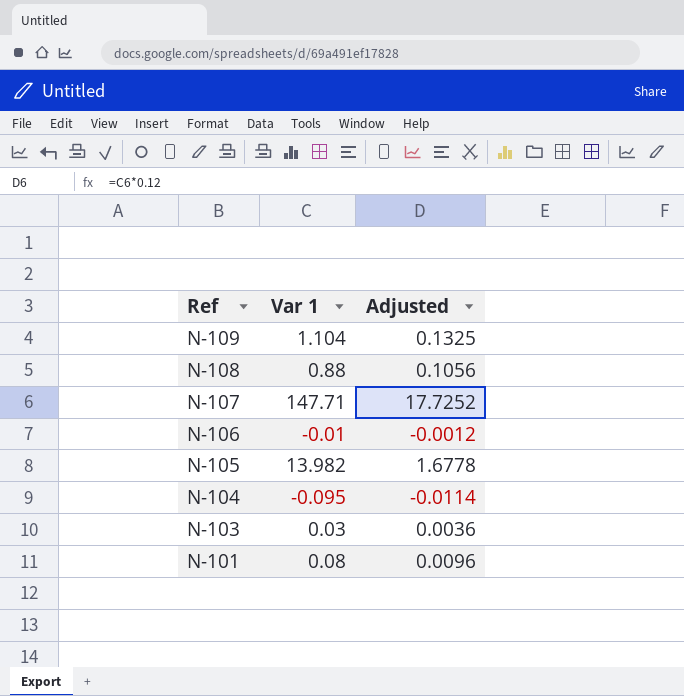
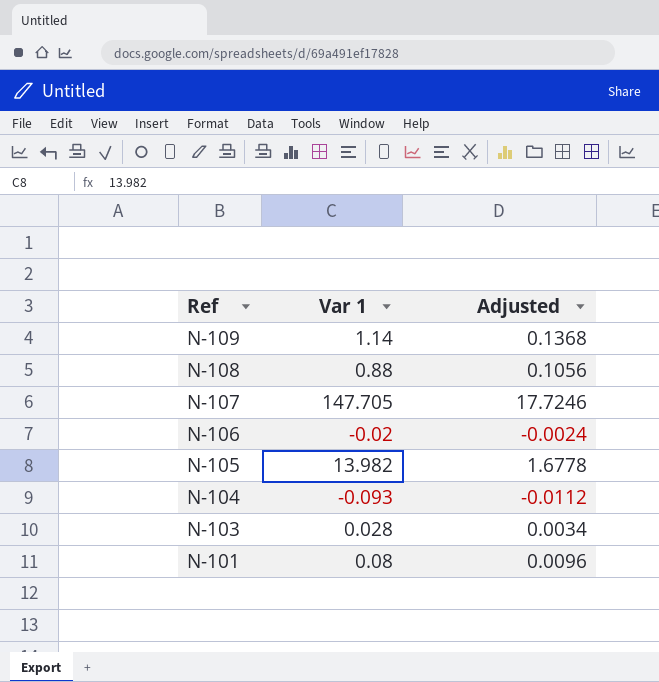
N-109 | Var 1: 1.104 -> 1.14
N-109 | Adjusted: 0.1325 -> 0.1368
N-107 | Var 1: 147.71 -> 147.705
N-107 | Adjusted: 17.7252 -> 17.7246
N-106 | Var 1: -0.01 -> -0.02
N-106 | Adjusted: -0.0012 -> -0.0024
N-104 | Var 1: -0.095 -> -0.093
N-104 | Adjusted: -0.0114 -> -0.0112
N-103 | Var 1: 0.03 -> 0.028
N-103 | Adjusted: 0.0036 -> 0.0034

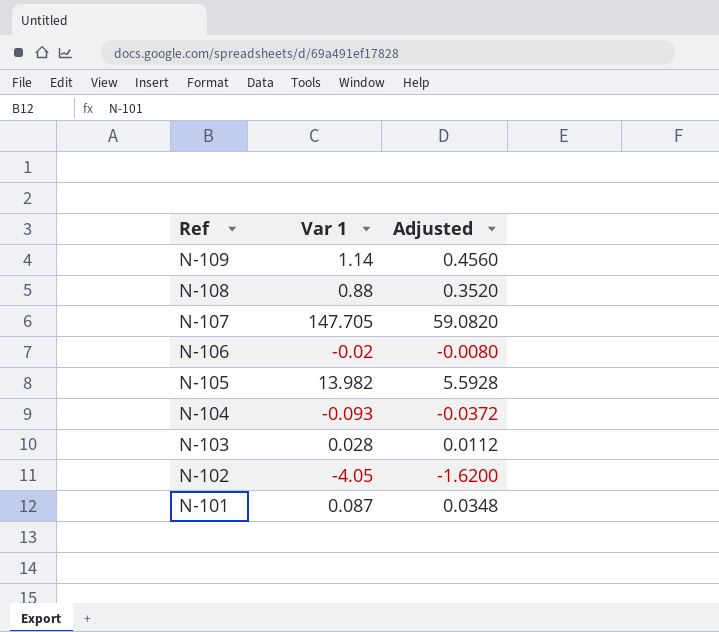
column Adjusted | formula: [Var 1] * 0.12 -> [Var 1] * 0.4
row N-102: none -> -4.05 | -1.6200
N-101 | Var 1: 0.08 -> 0.087

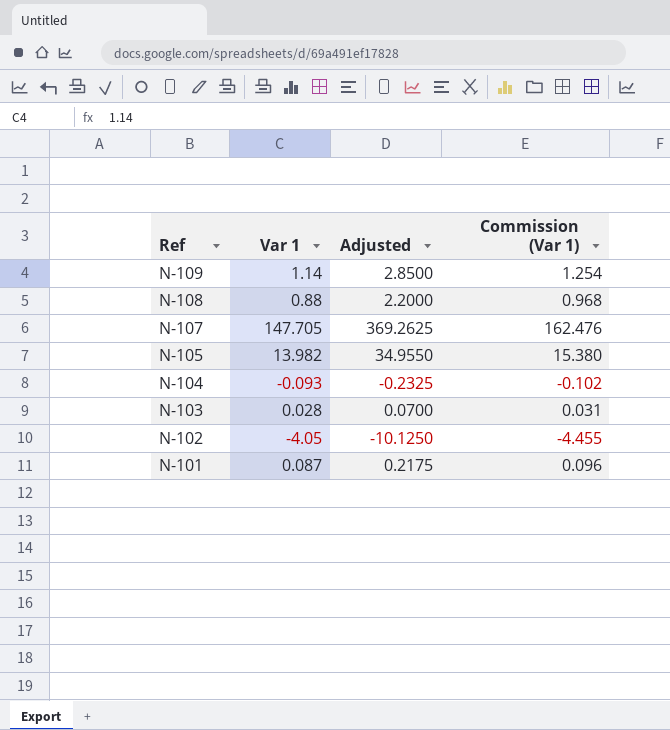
column Adjusted | formula: [Var 1] * 0.4 -> [Var 1] * 2.5
column Commission (Var 1) | formula: none -> [Var 1] * 1.1
row N-106: -0.02 | -0.0080 -> none

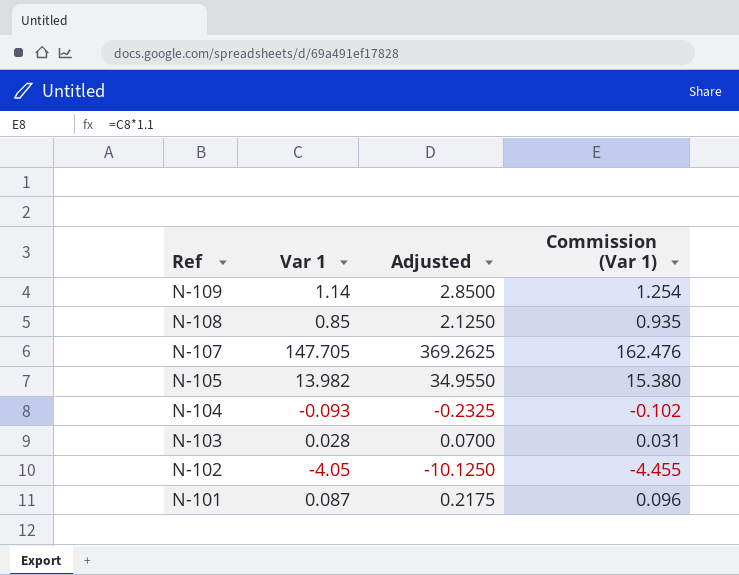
N-108 | Var 1: 0.88 -> 0.85
N-108 | Adjusted: 2.2000 -> 2.1250
N-108 | Commission (Var 1): 0.968 -> 0.935

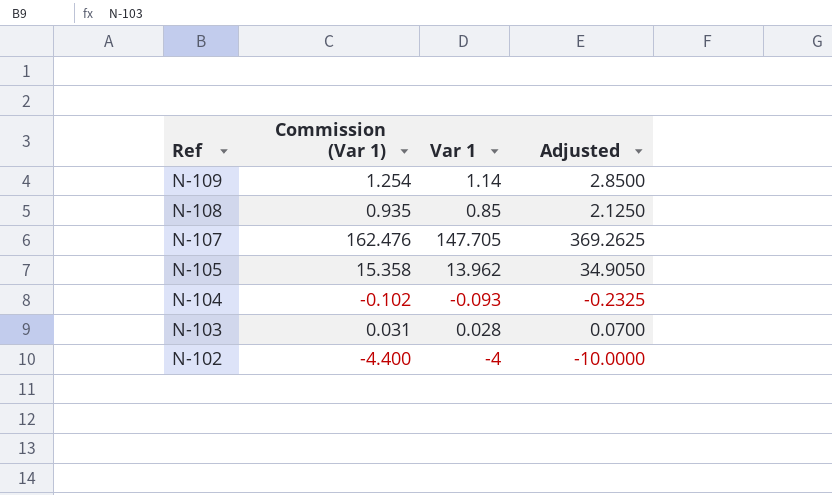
column Commission (Var 1) | position: 4 -> 2
row N-101: 0.087 | 0.2175 | 0.096 -> none
N-105 | Commission (Var 1): 15.380 -> 15.358
N-105 | Var 1: 13.982 -> 13.962
N-105 | Adjusted: 34.9550 -> 34.9050
N-102 | Commission (Var 1): -4.455 -> -4.400
N-102 | Var 1: -4.05 -> -4
N-102 | Adjusted: -10.1250 -> -10.0000

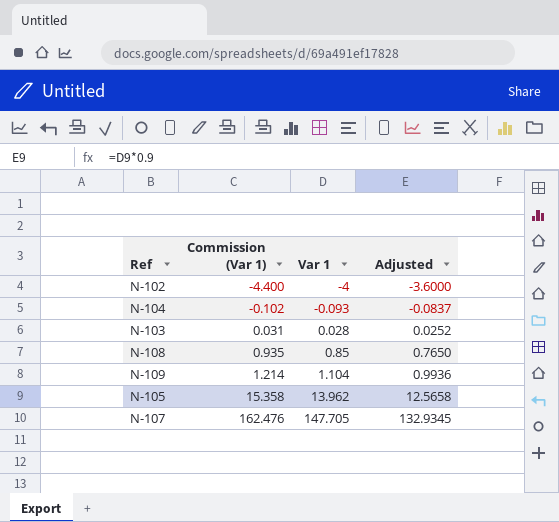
row order: Ref descending -> Commission (Var 1) ascending
column Adjusted | formula: [Var 1] * 2.5 -> [Var 1] * 0.9
N-109 | Commission (Var 1): 1.254 -> 1.214
N-109 | Var 1: 1.14 -> 1.104

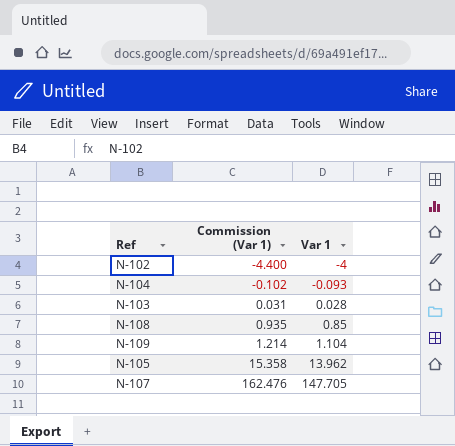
column Adjusted | formula: [Var 1] * 0.9 -> none

